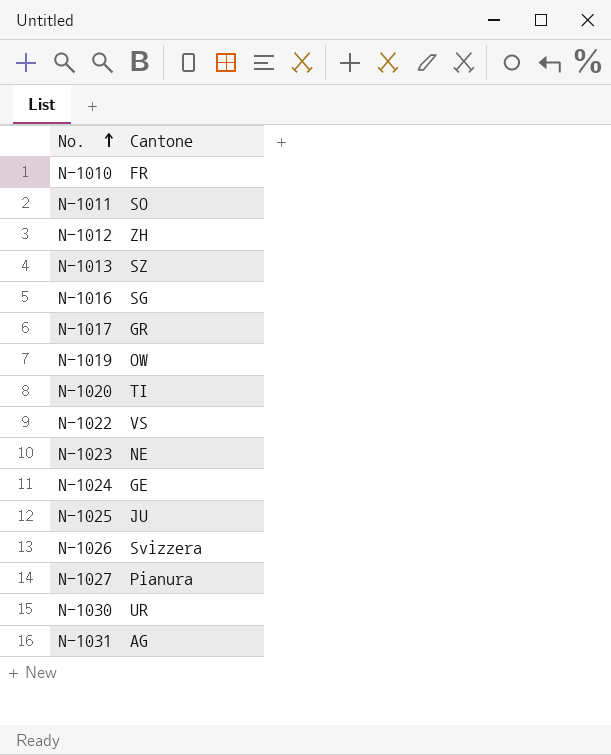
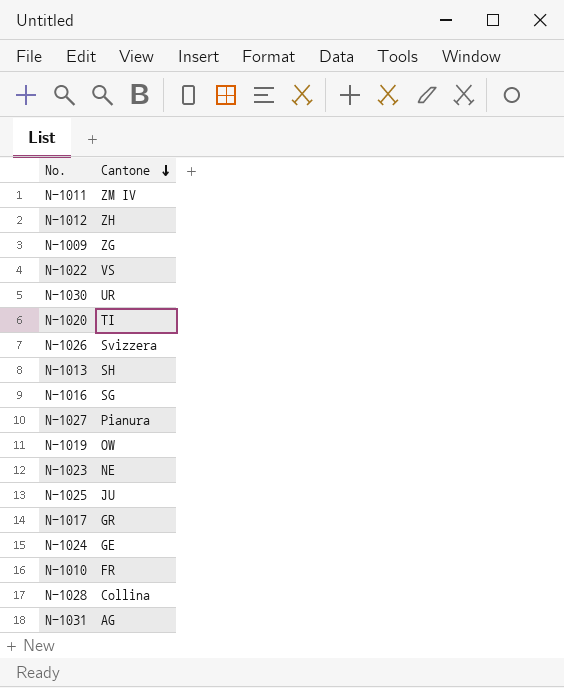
row order: No. ascending -> Cantone descending
N-1011 | Cantone: SO -> ZM IV
row N-1009: none -> ZG
N-1013 | Cantone: SZ -> SH
row N-1028: none -> Collina

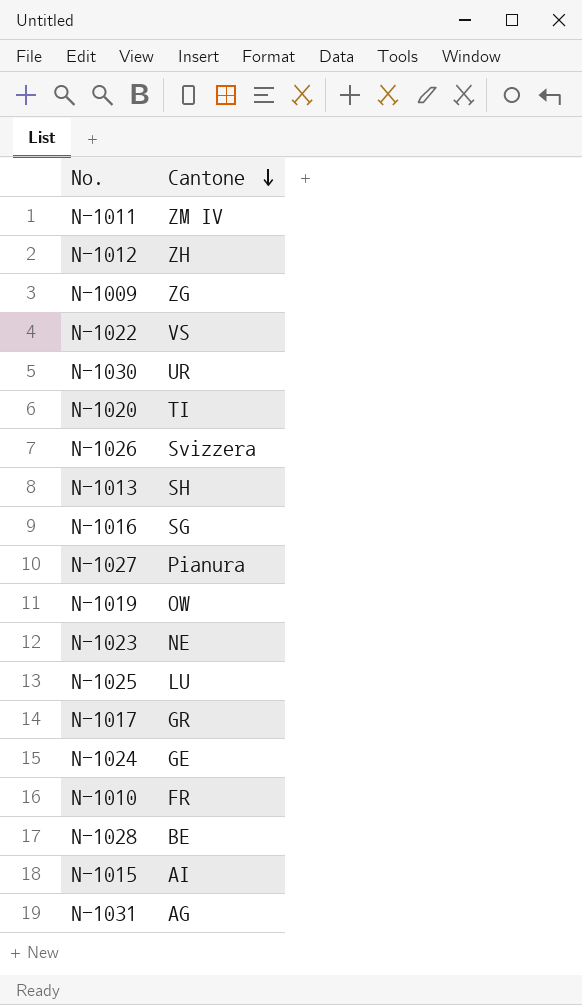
N-1025 | Cantone: JU -> LU
N-1028 | Cantone: Collina -> BE
row N-1015: none -> AI

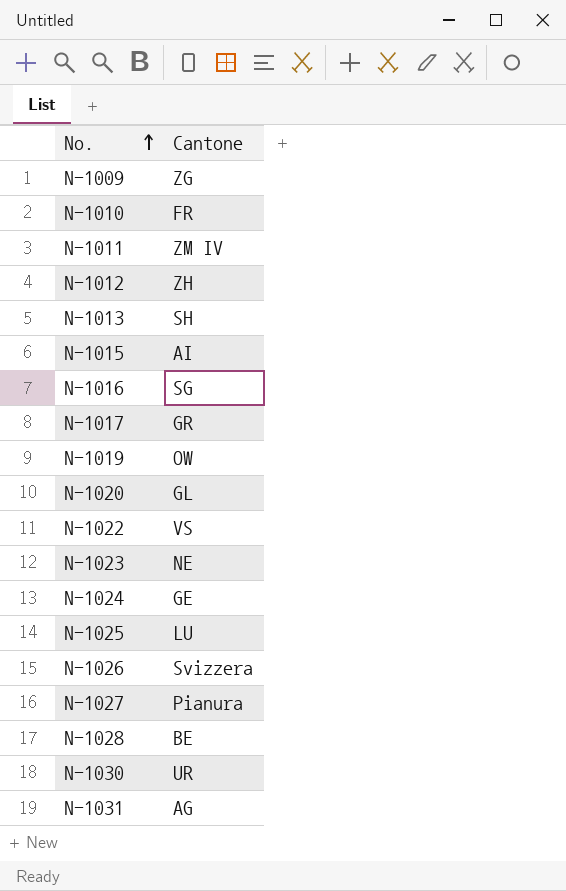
row order: Cantone descending -> No. ascending
N-1020 | Cantone: TI -> GL

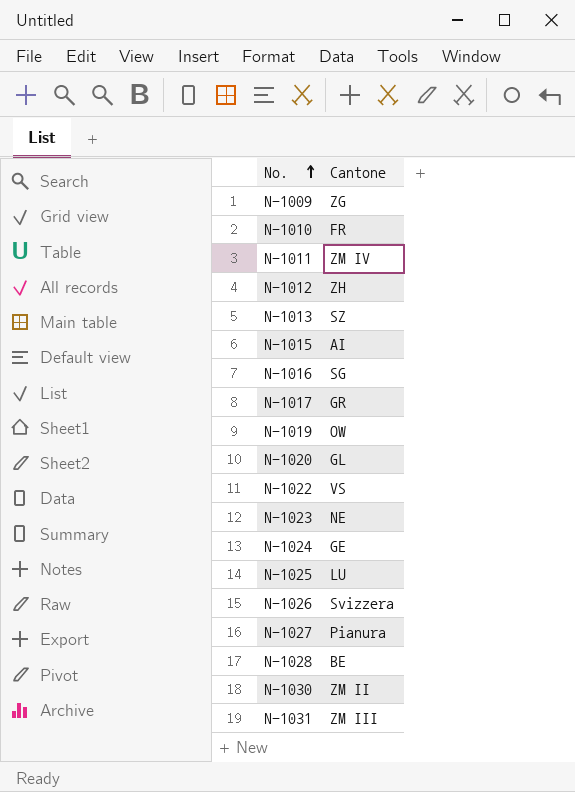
N-1013 | Cantone: SH -> SZ
N-1030 | Cantone: UR -> ZM II
N-1031 | Cantone: AG -> ZM III

